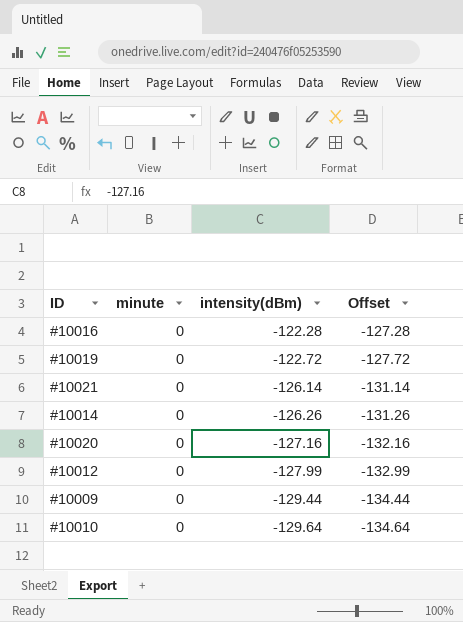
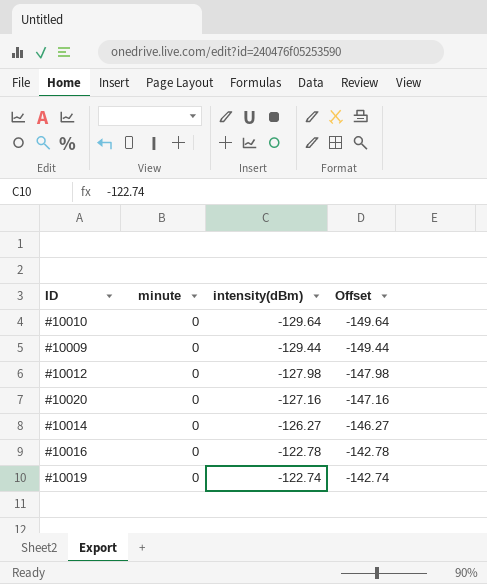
row order: intensity(dBm) descending -> intensity(dBm) ascending
column Offset | formula: [intensity(dBm)] - 5 -> [intensity(dBm)] - 20
row #10021: 0 | -126.14 | -131.14 -> none
#10012 | intensity(dBm): -127.99 -> -127.98
#10014 | intensity(dBm): -126.26 -> -126.27
#10016 | intensity(dBm): -122.28 -> -122.78
#10019 | intensity(dBm): -122.72 -> -122.74

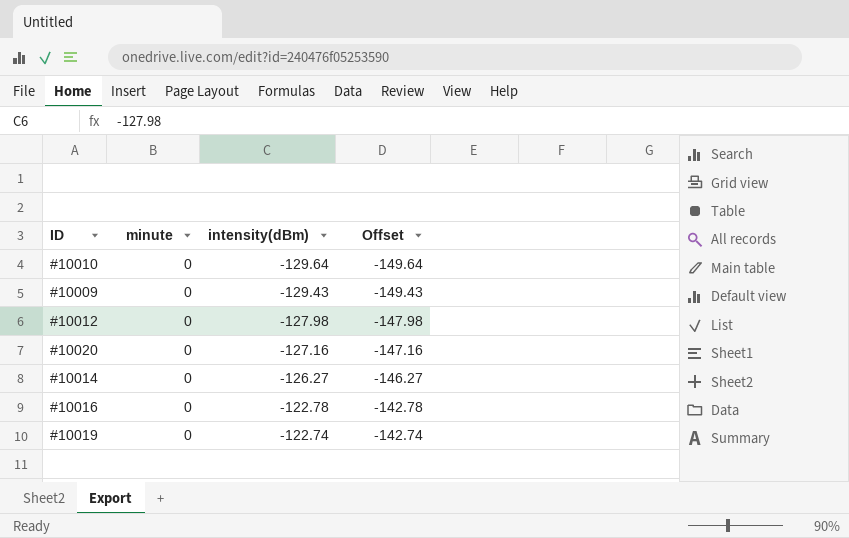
#10009 | intensity(dBm): -129.44 -> -129.43
#10009 | Offset: -149.44 -> -149.43

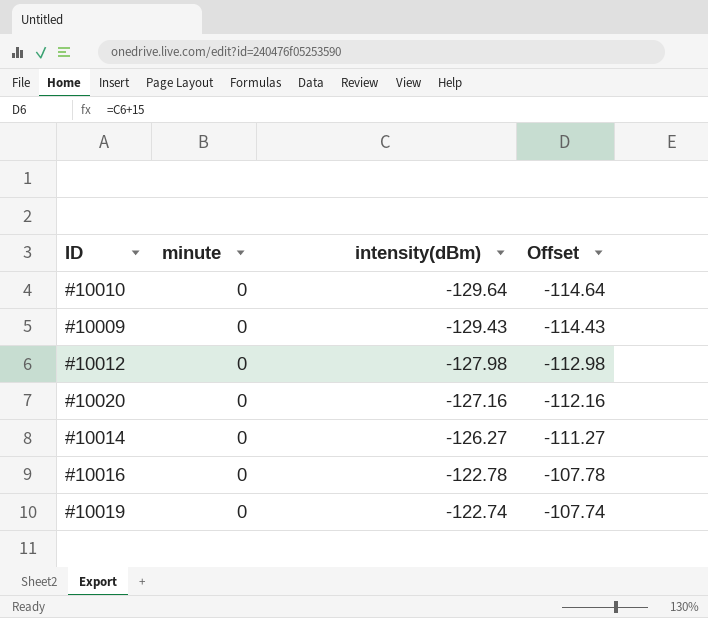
column Offset | formula: [intensity(dBm)] - 20 -> [intensity(dBm)] + 15

